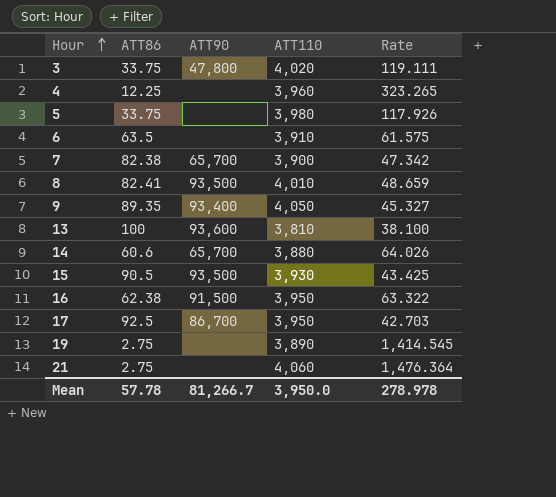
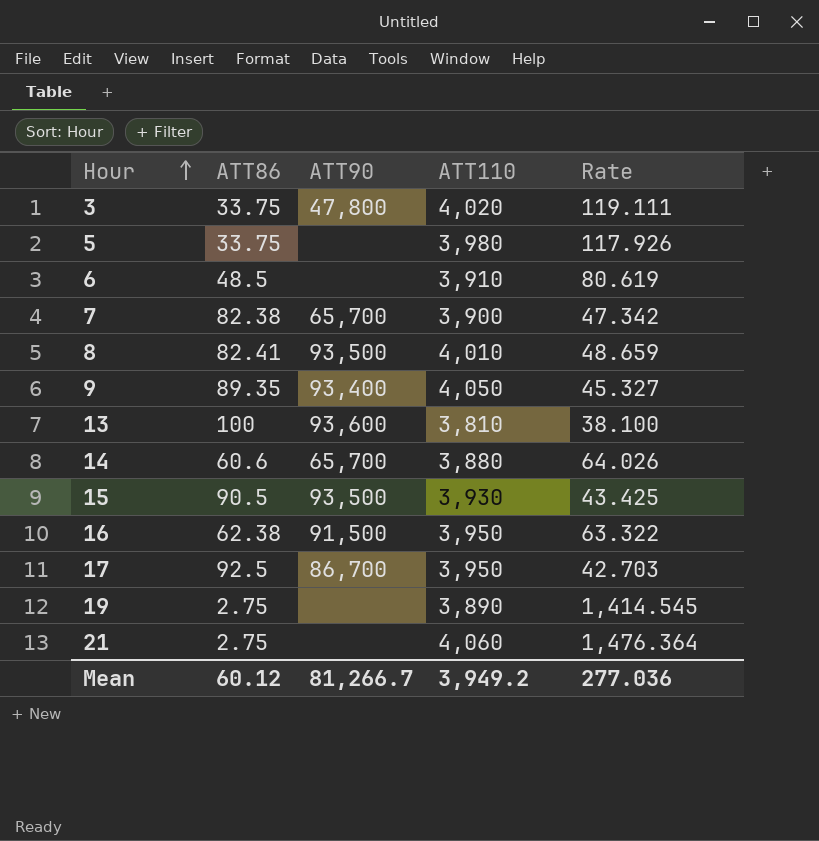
row 4: 12.25 | none | 3,960 | 323.265 -> none
6 | ATT86: 63.5 -> 48.5
6 | Rate: 61.575 -> 80.619
Mean | ATT86: 57.78 -> 60.12
Mean | ATT110: 3,950.0 -> 3,949.2
Mean | Rate: 278.978 -> 277.036

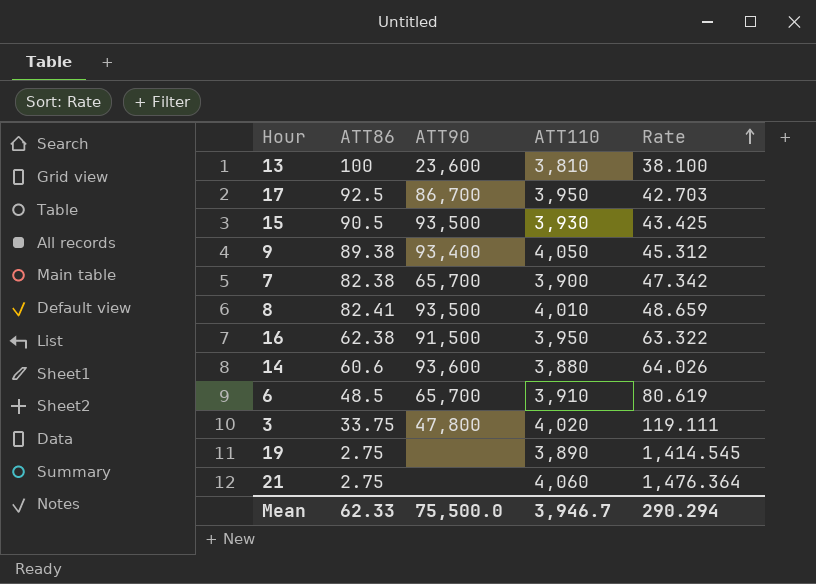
row order: Hour ascending -> Rate ascending
row 5: 33.75 | none | 3,980 | 117.926 -> none
13 | ATT90: 93,600 -> 23,600
9 | ATT86: 89.35 -> 89.38
9 | Rate: 45.327 -> 45.312
14 | ATT90: 65,700 -> 93,600
6 | ATT90: none -> 65,700
Mean | ATT86: 60.12 -> 62.33
Mean | ATT90: 81,266.7 -> 75,500.0
Mean | ATT110: 3,949.2 -> 3,946.7
Mean | Rate: 277.036 -> 290.294

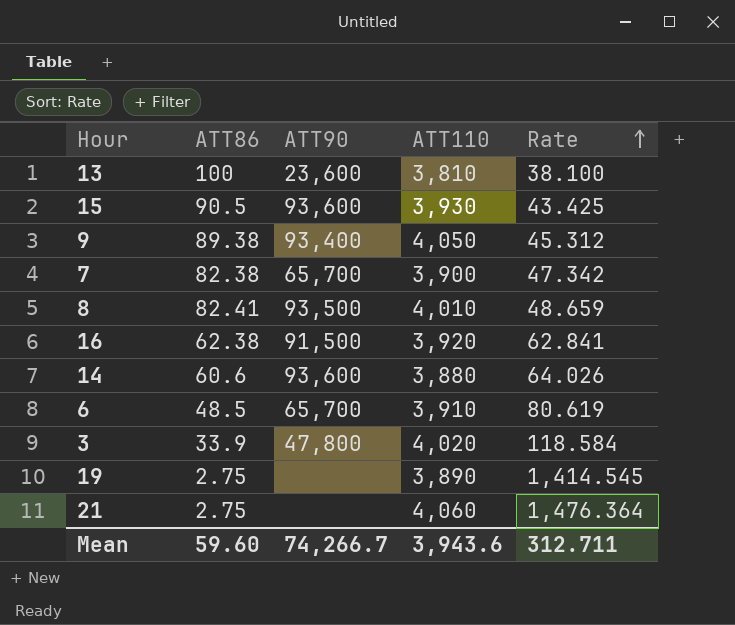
row 17: 92.5 | 86,700 | 3,950 | 42.703 -> none
15 | ATT90: 93,500 -> 93,600
16 | ATT110: 3,950 -> 3,920
16 | Rate: 63.322 -> 62.841
3 | ATT86: 33.75 -> 33.9
3 | Rate: 119.111 -> 118.584
Mean | ATT86: 62.33 -> 59.60
Mean | ATT90: 75,500.0 -> 74,266.7
Mean | ATT110: 3,946.7 -> 3,943.6
Mean | Rate: 290.294 -> 312.711

